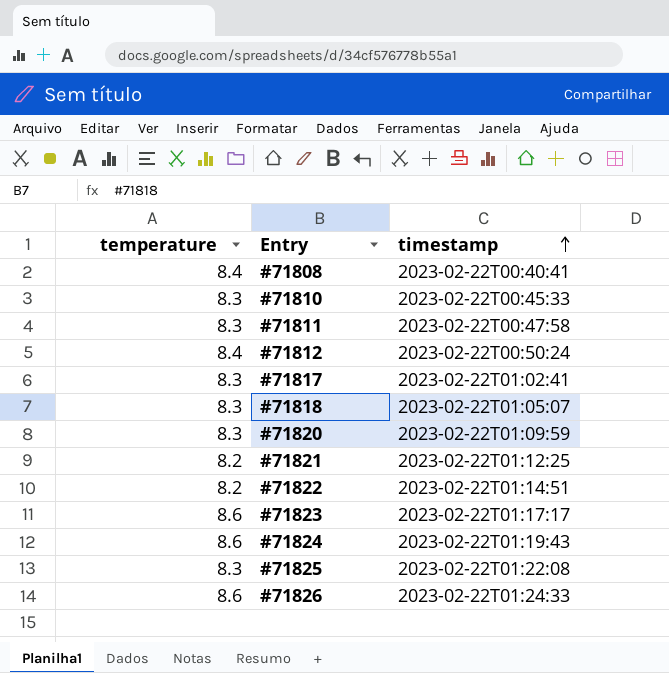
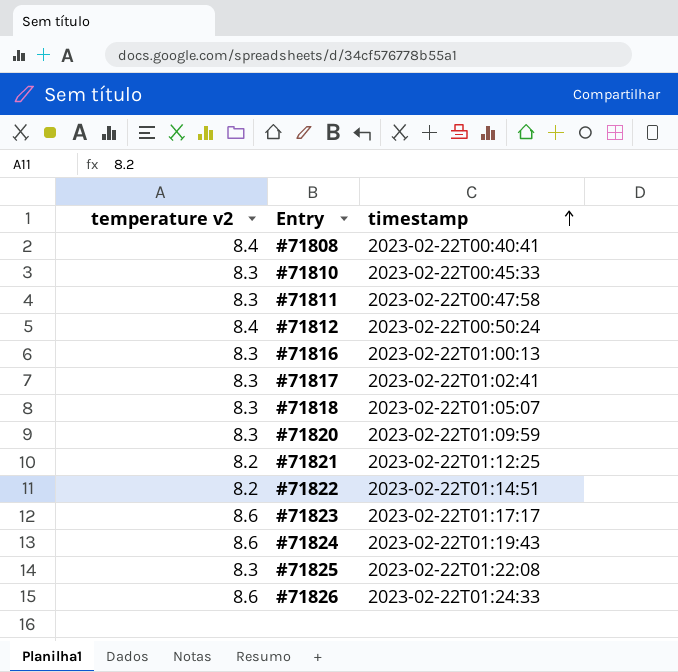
column name: temperature -> temperature v2
row #71816: none -> 8.3 | 2023-02-22T01:00:13

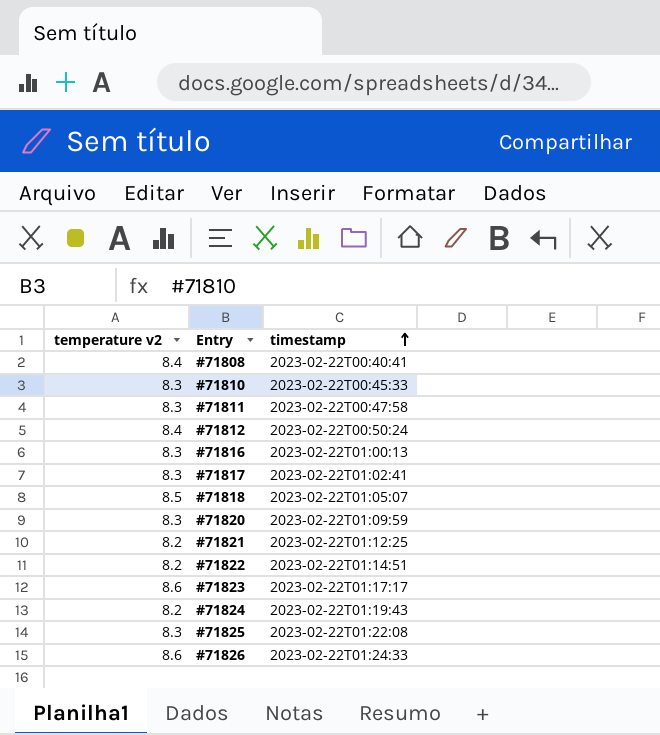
#71818 | temperature v2: 8.3 -> 8.5
#71824 | temperature v2: 8.6 -> 8.2

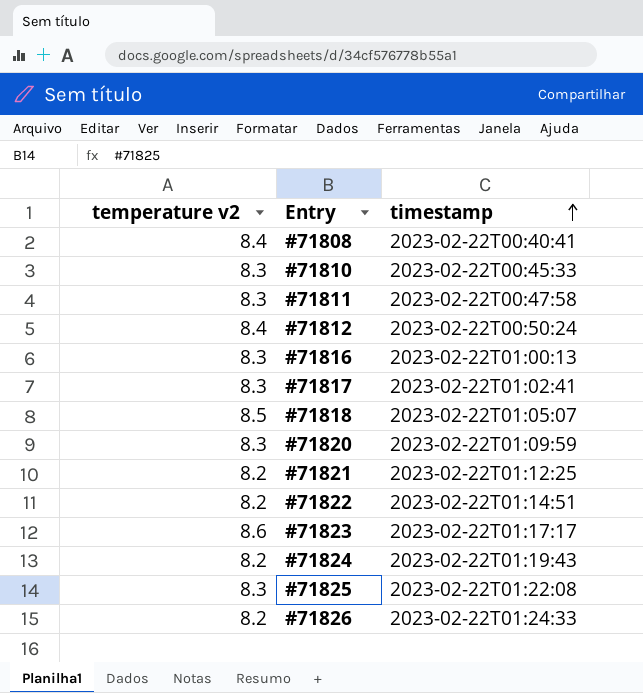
#71826 | temperature v2: 8.6 -> 8.2

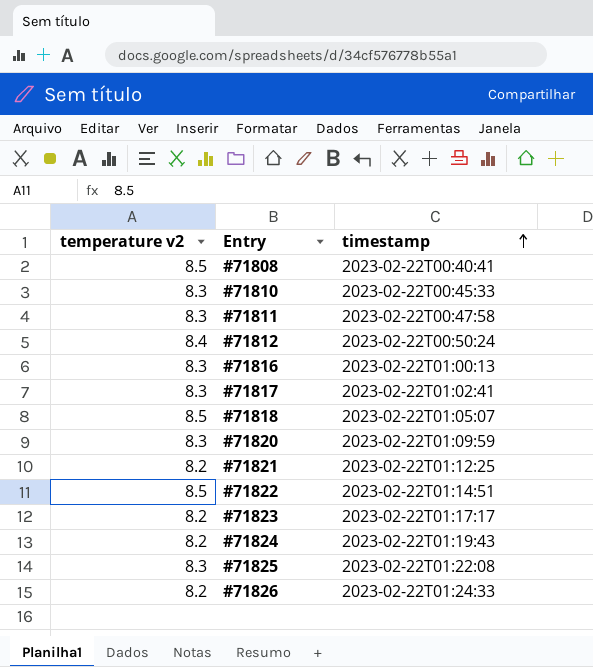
#71808 | temperature v2: 8.4 -> 8.5
#71822 | temperature v2: 8.2 -> 8.5
#71823 | temperature v2: 8.6 -> 8.2

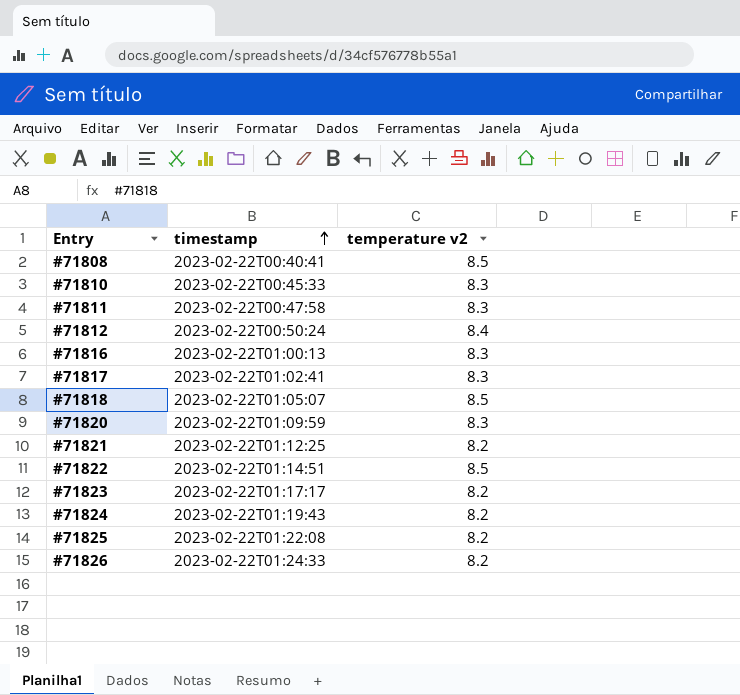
column temperature v2 | position: 1 -> 3
#71825 | temperature v2: 8.3 -> 8.2

